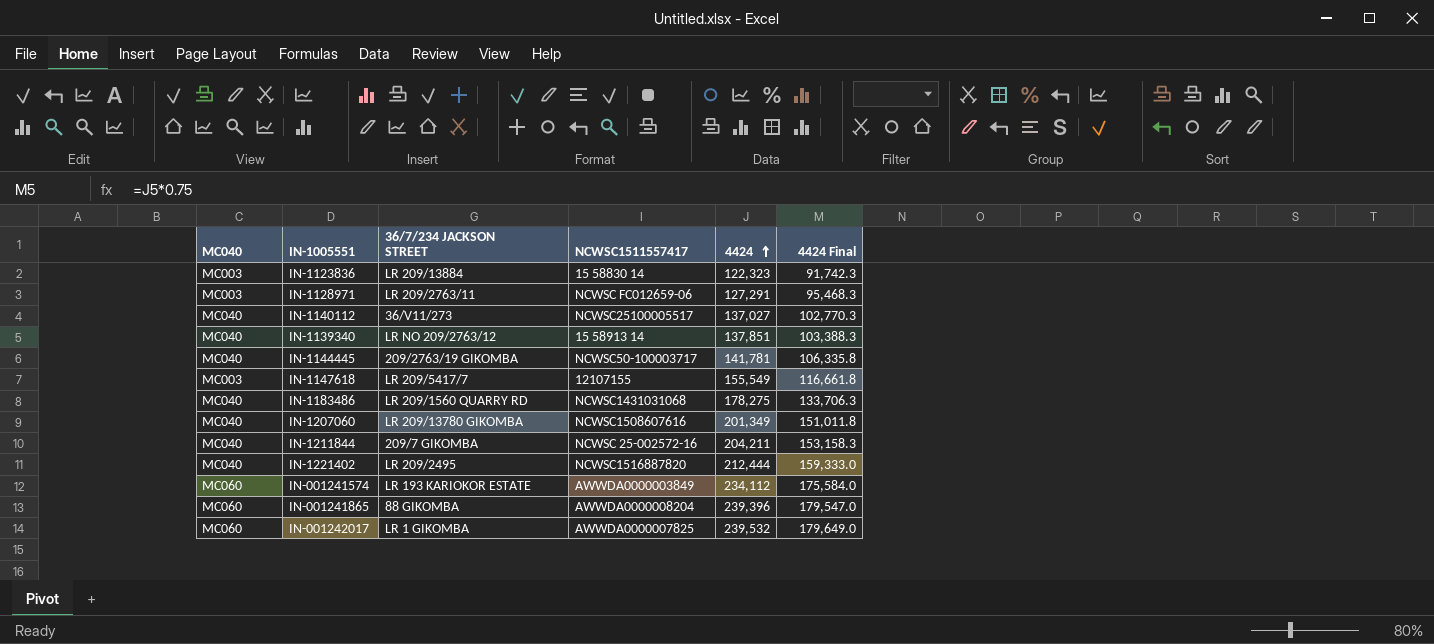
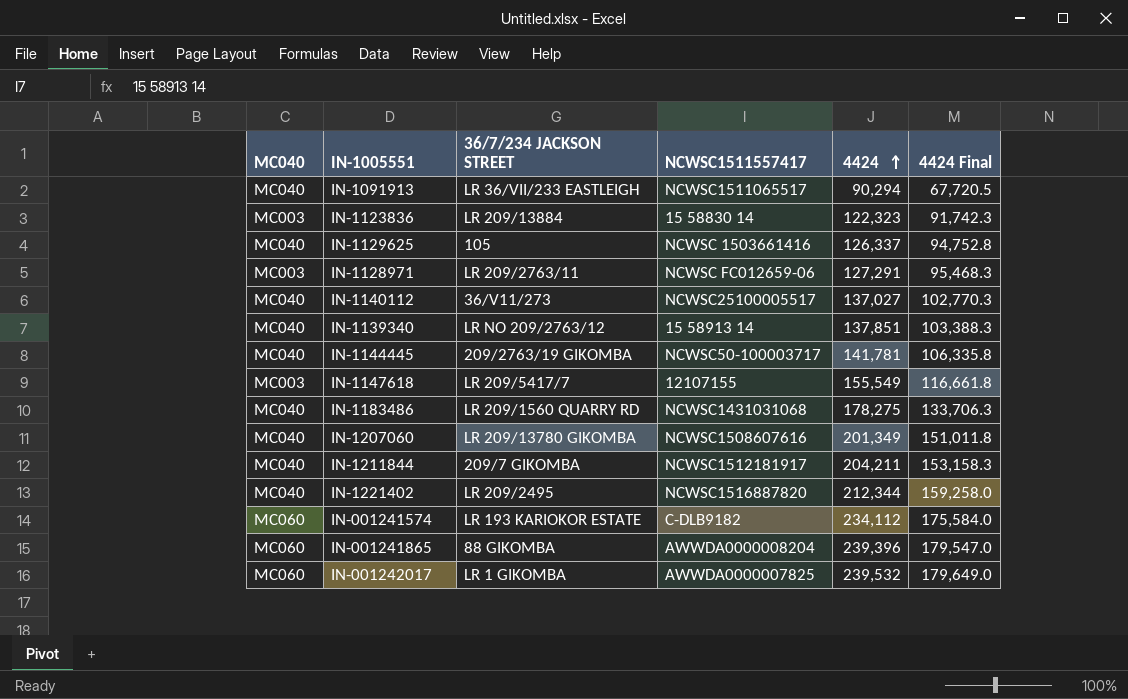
row IN-1091913: none -> MC040 | LR 36/VII/233 EASTLEIGH | NCWSC1511065517 | 90,294 | 67,720.5
row IN-1129625: none -> MC040 | 105 | NCWSC 1503661416 | 126,337 | 94,752.8
IN-1211844 | NCWSC1511557417: NCWSC 25-002572-16 -> NCWSC1512181917
IN-1221402 | 4424: 212,444 -> 212,344
IN-1221402 | 4424 Final: 159,333.0 -> 159,258.0
IN-001241574 | NCWSC1511557417: AWWDA0000003849 -> C-DLB9182

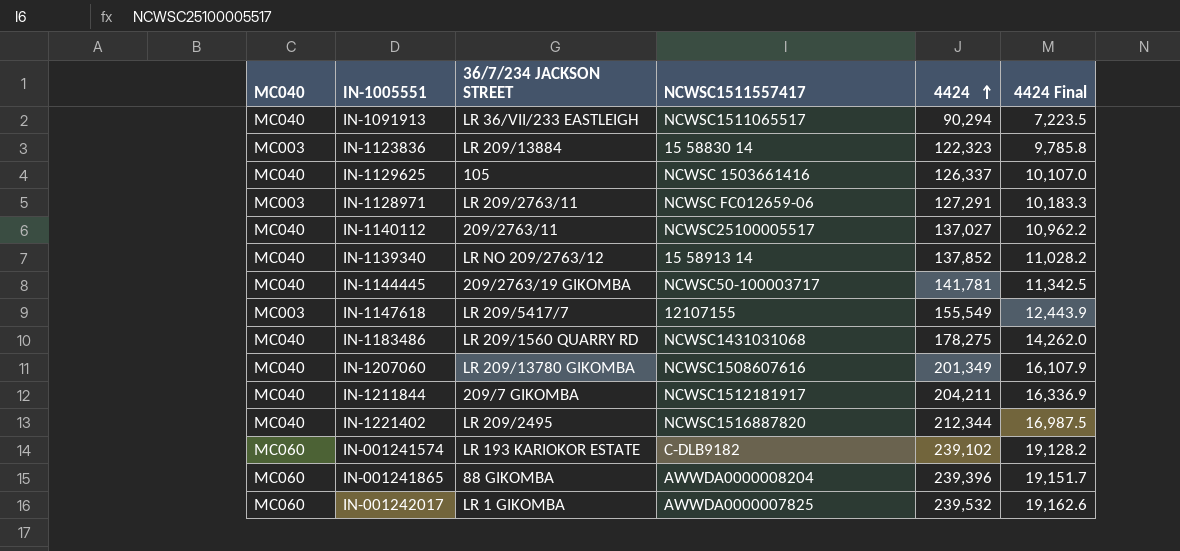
column 4424 Final | formula: [4424] * 0.75 -> [4424] * 0.08
IN-1140112 | 36/7/234 JACKSON STREET: 36/V11/273 -> 209/2763/11
IN-1139340 | 4424: 137,851 -> 137,852
IN-001241574 | 4424: 234,112 -> 239,102

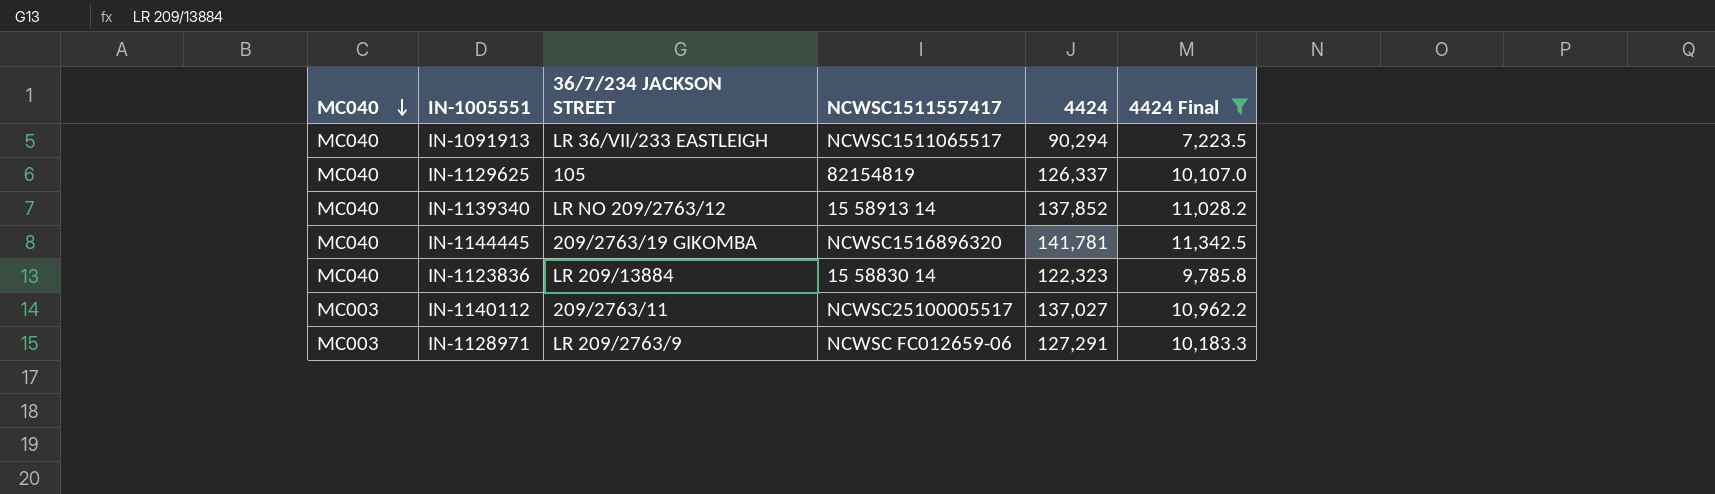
filter: none -> 4424 Final <= 11,342.5
row order: 4424 ascending -> MC040 descending
IN-1129625 | NCWSC1511557417: NCWSC 1503661416 -> 82154819
IN-1144445 | NCWSC1511557417: NCWSC50-100003717 -> NCWSC1516896320
IN-1123836 | MC040: MC003 -> MC040
IN-1140112 | MC040: MC040 -> MC003
IN-1128971 | 36/7/234 JACKSON STREET: LR 209/2763/11 -> LR 209/2763/9

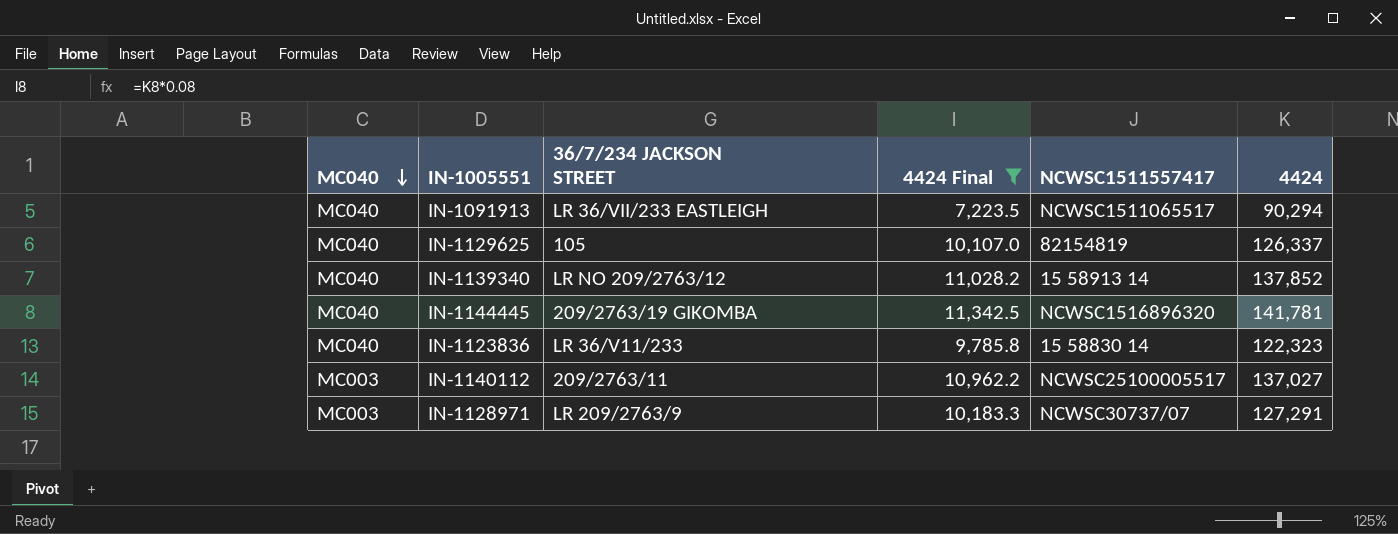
column 4424 Final | position: 6 -> 4
IN-1123836 | 36/7/234 JACKSON STREET: LR 209/13884 -> LR 36/V11/233
IN-1128971 | NCWSC1511557417: NCWSC FC012659-06 -> NCWSC30737/07

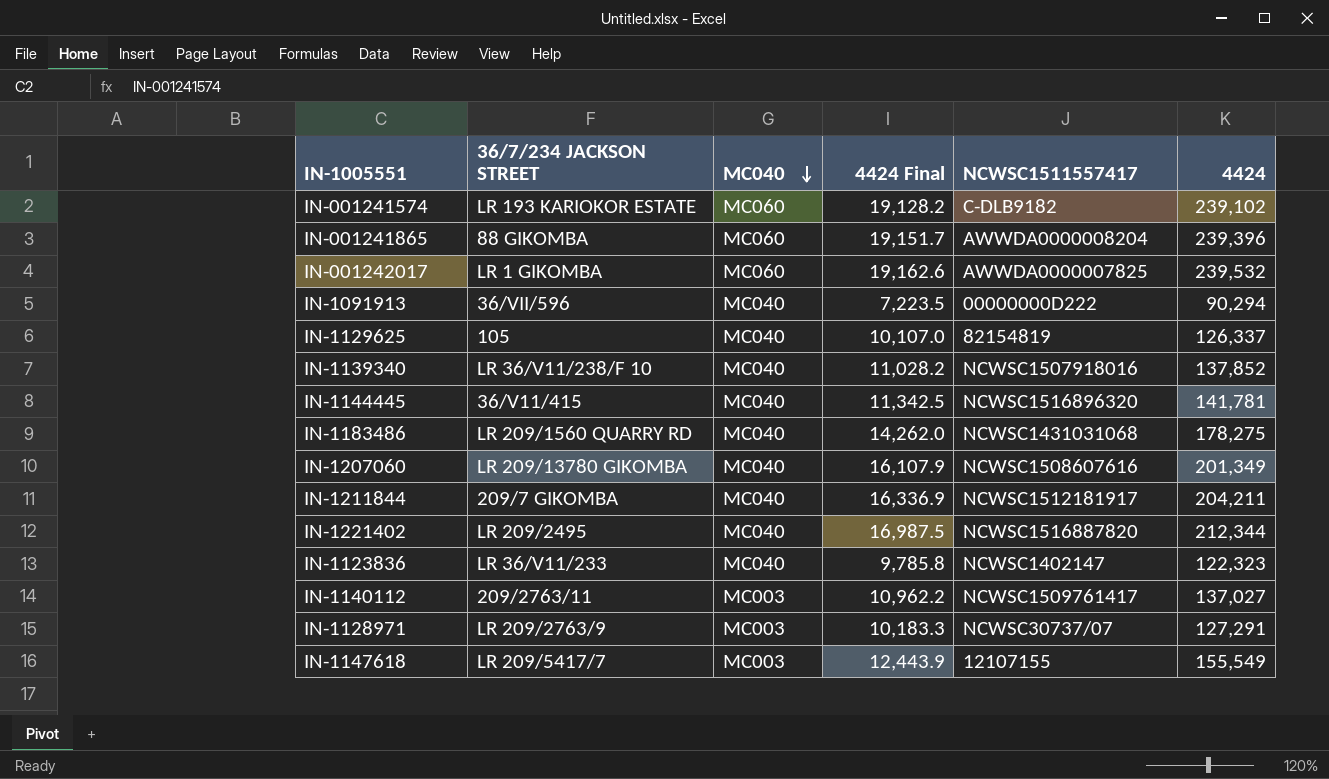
filter: 4424 Final <= 11,342.5 -> none
column MC040 | position: 1 -> 3
IN-1091913 | 36/7/234 JACKSON STREET: LR 36/VII/233 EASTLEIGH -> 36/VII/596
IN-1091913 | NCWSC1511557417: NCWSC1511065517 -> 00000000D222
IN-1139340 | 36/7/234 JACKSON STREET: LR NO 209/2763/12 -> LR 36/V11/238/F 10
IN-1139340 | NCWSC1511557417: 15 58913 14 -> NCWSC1507918016
IN-1144445 | 36/7/234 JACKSON STREET: 209/2763/19 GIKOMBA -> 36/V11/415
IN-1123836 | NCWSC1511557417: 15 58830 14 -> NCWSC1402147
IN-1140112 | NCWSC1511557417: NCWSC25100005517 -> NCWSC1509761417

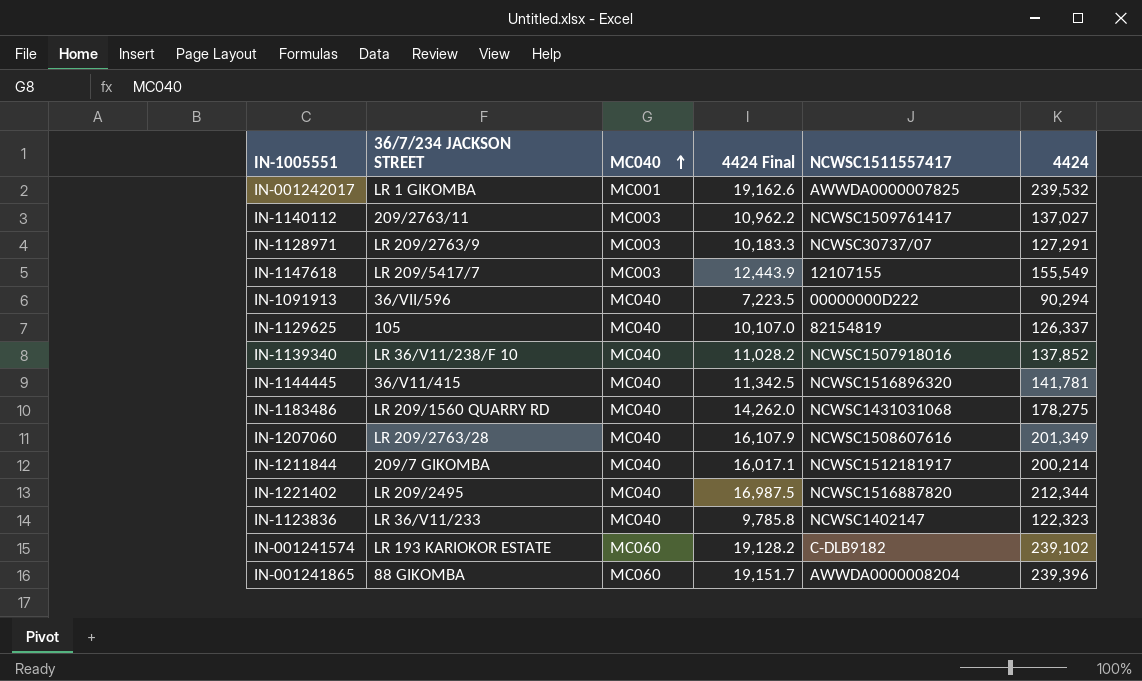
row order: MC040 descending -> MC040 ascending
IN-001242017 | MC040: MC060 -> MC001
IN-1207060 | 36/7/234 JACKSON STREET: LR 209/13780 GIKOMBA -> LR 209/2763/28
IN-1211844 | 4424 Final: 16,336.9 -> 16,017.1
IN-1211844 | 4424: 204,211 -> 200,214

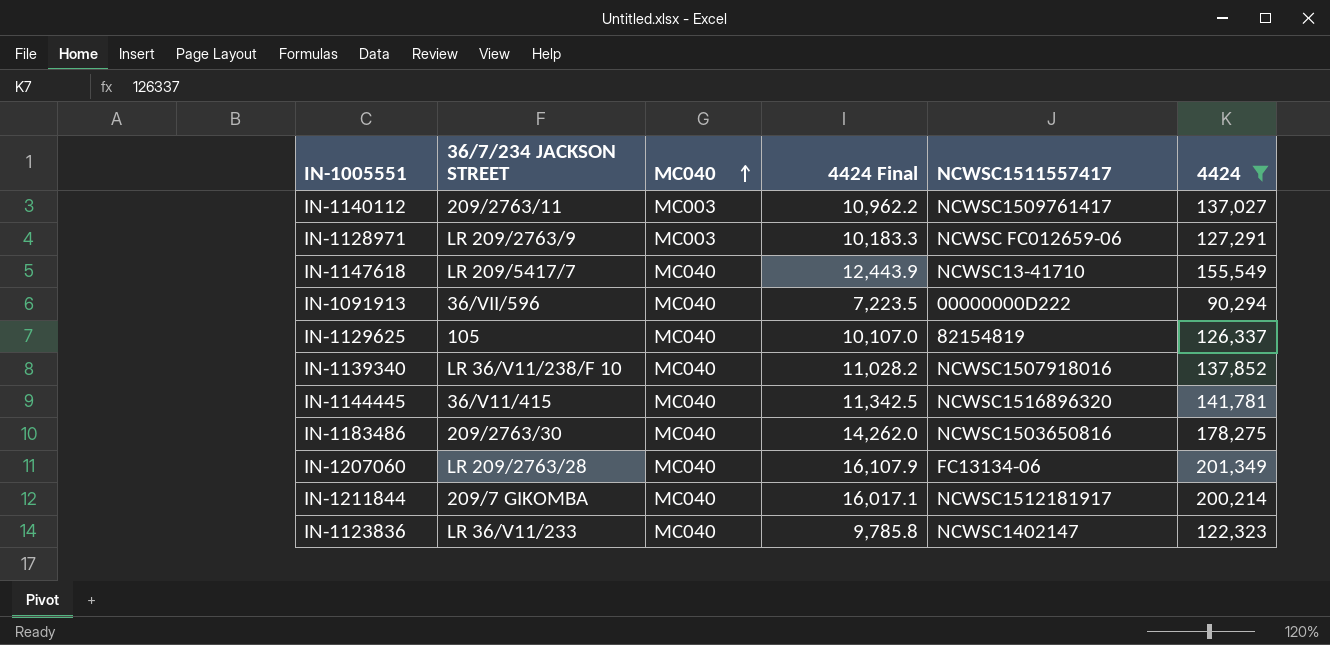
filter: none -> 4424 <= 201,349
IN-1128971 | NCWSC1511557417: NCWSC30737/07 -> NCWSC FC012659-06
IN-1147618 | MC040: MC003 -> MC040
IN-1147618 | NCWSC1511557417: 12107155 -> NCWSC13-41710
IN-1183486 | 36/7/234 JACKSON STREET: LR 209/1560 QUARRY RD -> 209/2763/30
IN-1183486 | NCWSC1511557417: NCWSC1431031068 -> NCWSC1503650816
IN-1207060 | NCWSC1511557417: NCWSC1508607616 -> FC13134-06

